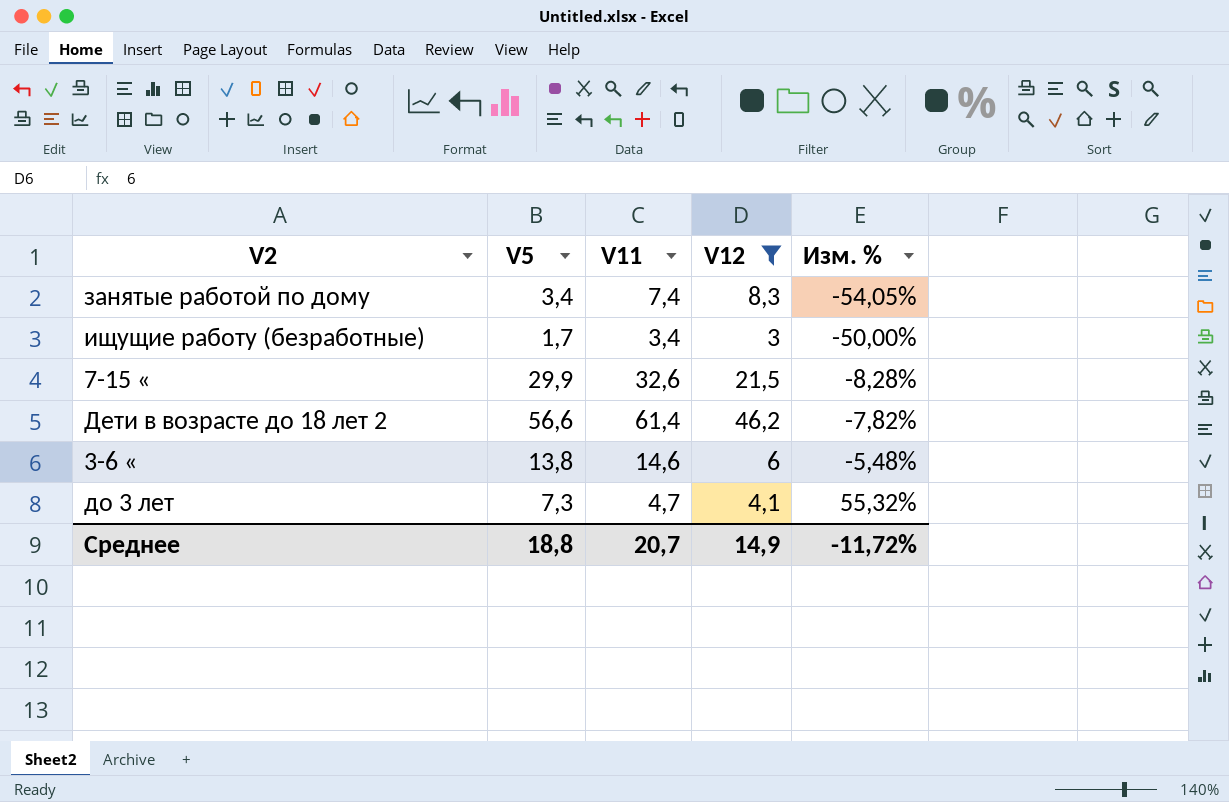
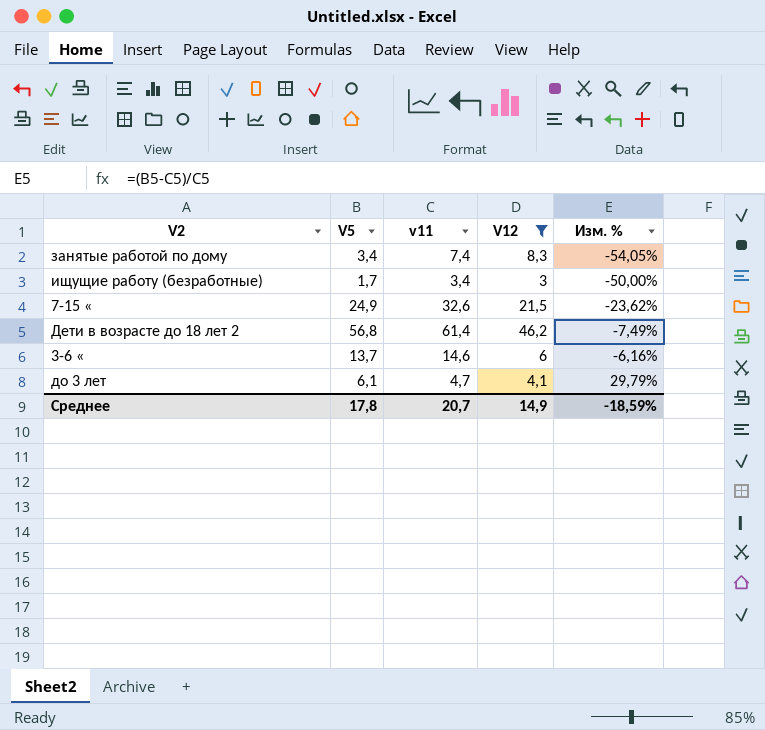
column name: V11 -> v11
7-15 « | V5: 29,9 -> 24,9
7-15 « | Изм. %: -8,28% -> -23,62%
Дети в возрасте до 18 лет 2 | V5: 56,6 -> 56,8
Дети в возрасте до 18 лет 2 | Изм. %: -7,82% -> -7,49%
3-6 « | V5: 13,8 -> 13,7
3-6 « | Изм. %: -5,48% -> -6,16%
до 3 лет | V5: 7,3 -> 6,1
до 3 лет | Изм. %: 55,32% -> 29,79%
Среднее | V5: 18,8 -> 17,8
Среднее | Изм. %: -11,72% -> -18,59%

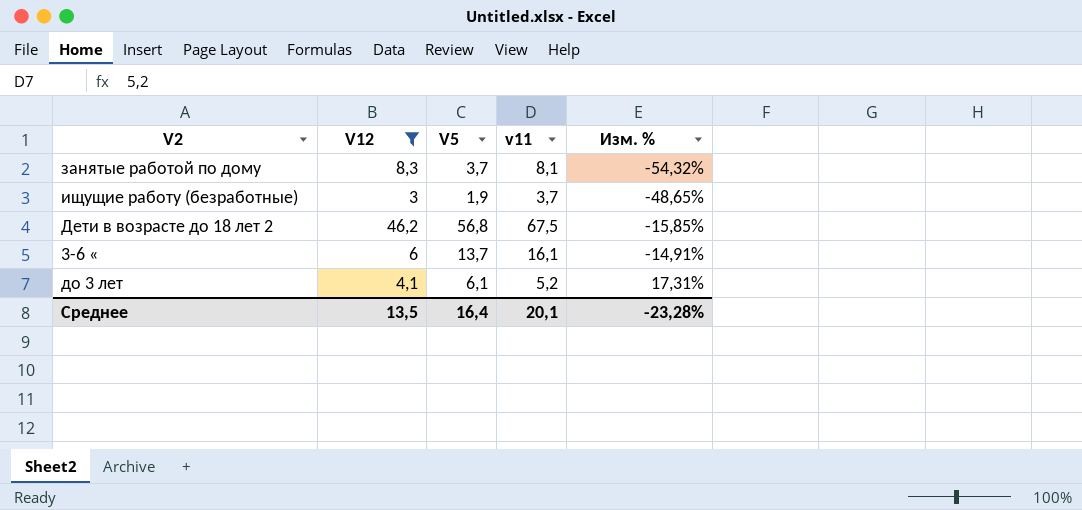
column V12 | position: 4 -> 2
row 7-15 «: 24,9 | 32,6 | 21,5 | -23,62% -> none
занятые работой по дому | V5: 3,4 -> 3,7
занятые работой по дому | v11: 7,4 -> 8,1
занятые работой по дому | Изм. %: -54,05% -> -54,32%
ищущие работу (безработные) | V5: 1,7 -> 1,9
ищущие работу (безработные) | v11: 3,4 -> 3,7
ищущие работу (безработные) | Изм. %: -50,00% -> -48,65%
Дети в возрасте до 18 лет 2 | v11: 61,4 -> 67,5
Дети в возрасте до 18 лет 2 | Изм. %: -7,49% -> -15,85%
3-6 « | v11: 14,6 -> 16,1
3-6 « | Изм. %: -6,16% -> -14,91%
до 3 лет | v11: 4,7 -> 5,2
до 3 лет | Изм. %: 29,79% -> 17,31%
Среднее | V12: 14,9 -> 13,5
Среднее | V5: 17,8 -> 16,4
Среднее | v11: 20,7 -> 20,1
Среднее | Изм. %: -18,59% -> -23,28%

